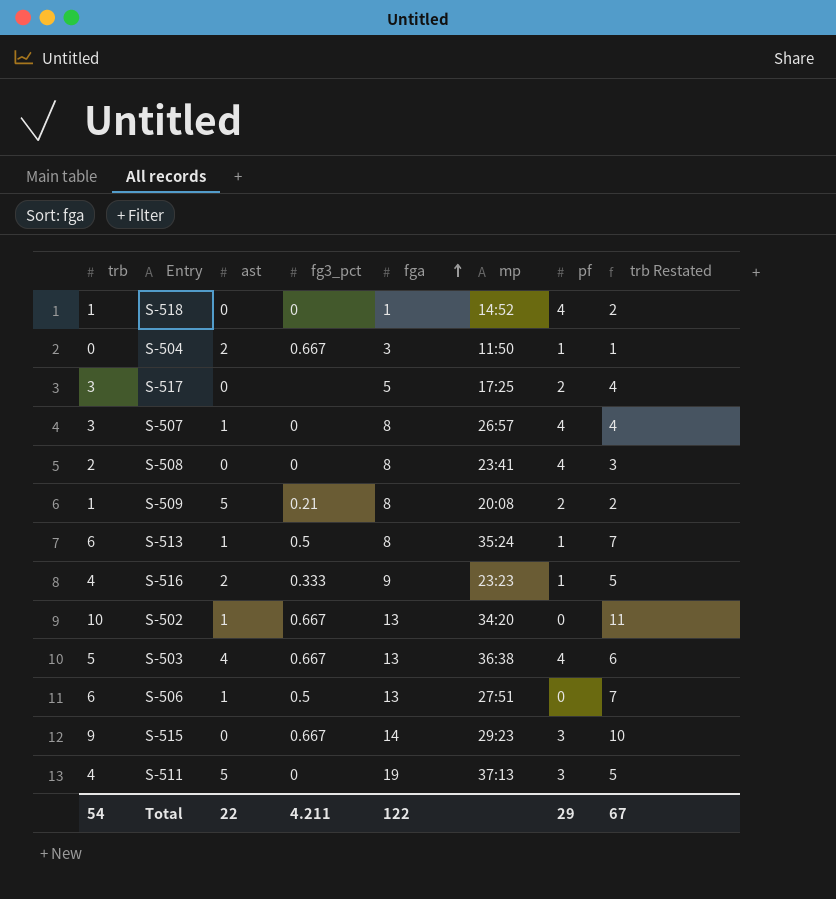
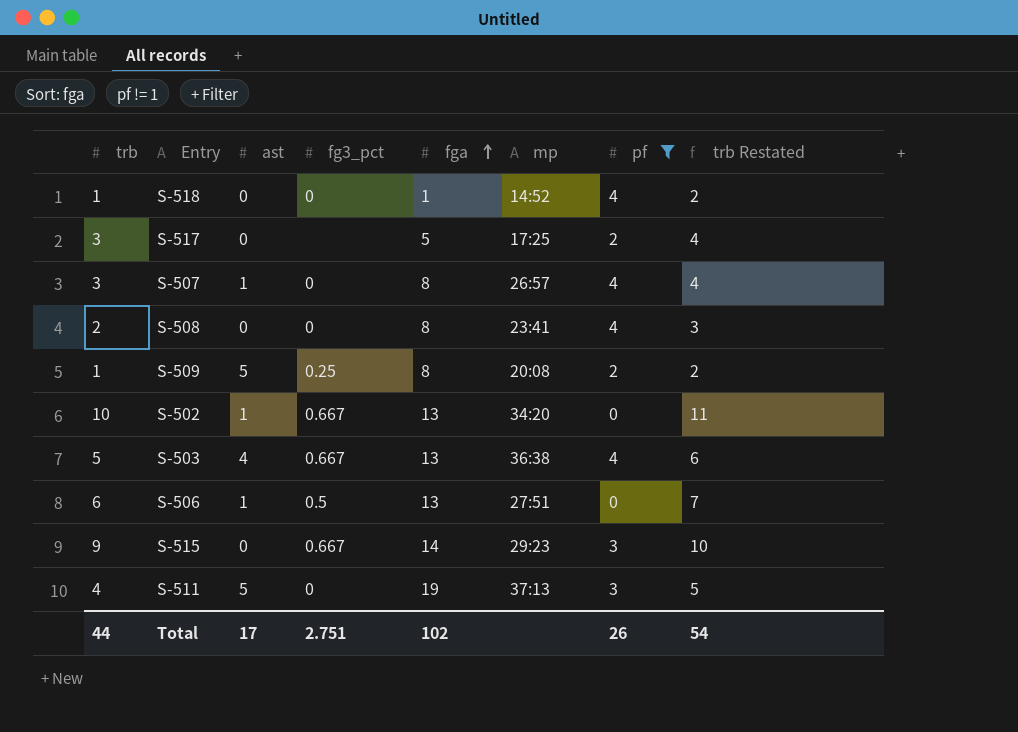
filter: none -> pf != 1
S-509 | fg3_pct: 0.21 -> 0.25
Total | trb: 54 -> 44
Total | ast: 22 -> 17
Total | fg3_pct: 4.211 -> 2.751
Total | fga: 122 -> 102
Total | pf: 29 -> 26
Total | trb Restated: 67 -> 54

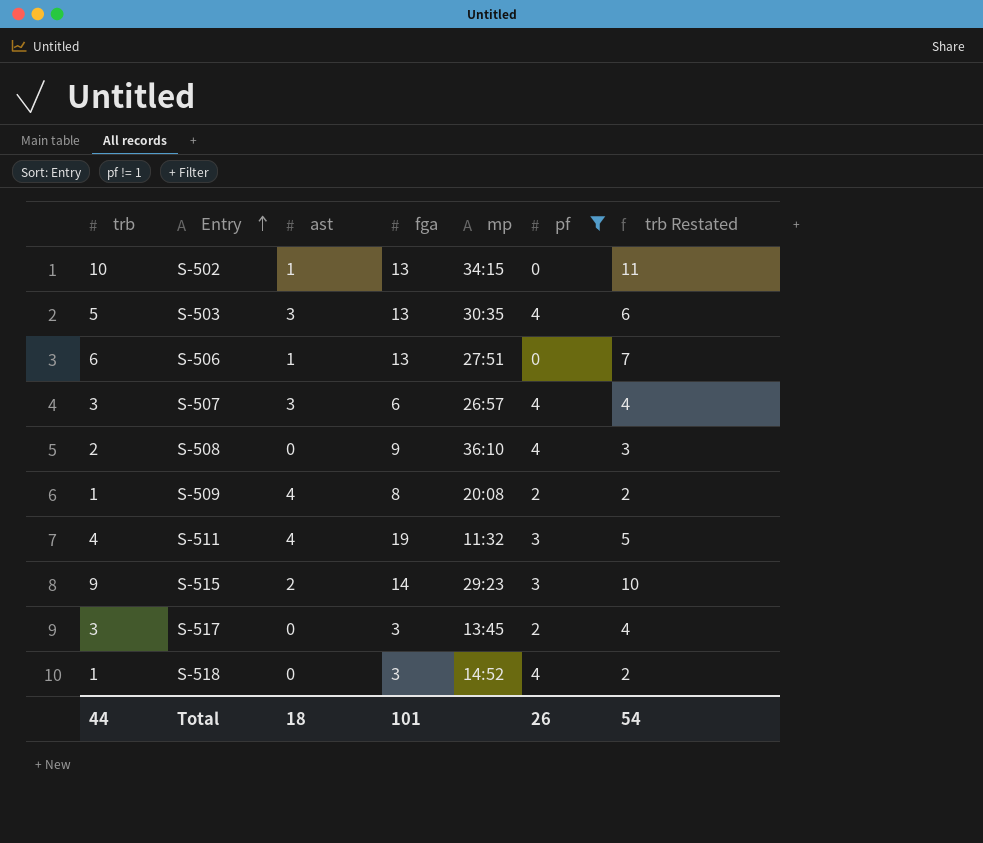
row order: fga ascending -> Entry ascending
column fg3_pct | position: 4 -> none
S-502 | mp: 34:20 -> 34:15
S-503 | ast: 4 -> 3
S-503 | mp: 36:38 -> 30:35
S-507 | ast: 1 -> 3
S-507 | fga: 8 -> 6
S-508 | fga: 8 -> 9
S-508 | mp: 23:41 -> 36:10
S-509 | ast: 5 -> 4
S-511 | ast: 5 -> 4
S-511 | mp: 37:13 -> 11:32
S-515 | ast: 0 -> 2
S-517 | fga: 5 -> 3
S-517 | mp: 17:25 -> 13:45
S-518 | fga: 1 -> 3
Total | ast: 17 -> 18
Total | fga: 102 -> 101

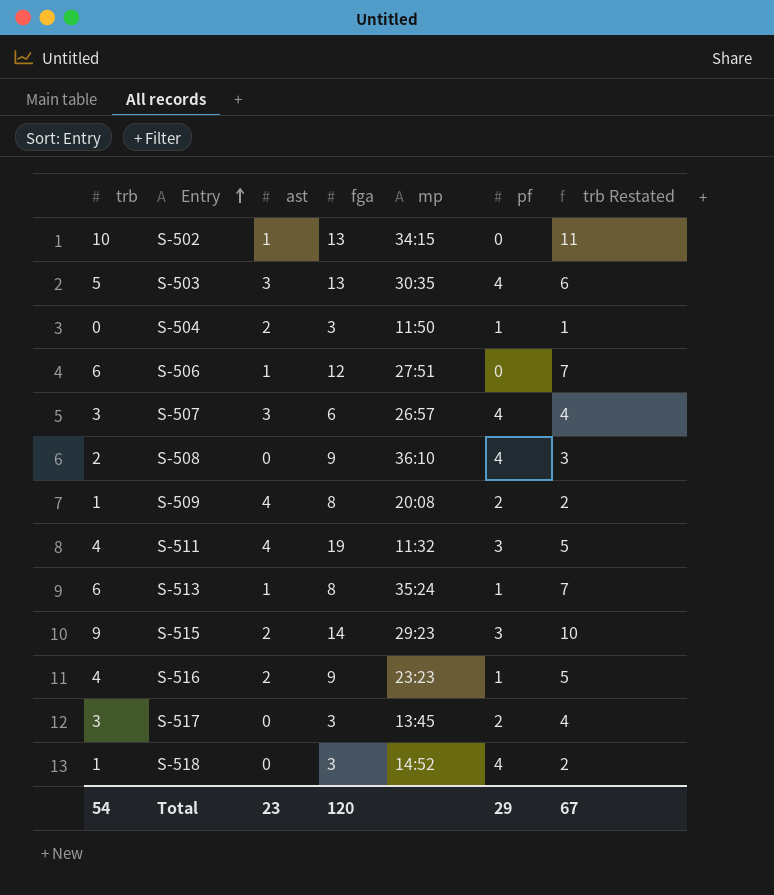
filter: pf != 1 -> none
S-506 | fga: 13 -> 12
Total | trb: 44 -> 54
Total | ast: 18 -> 23
Total | fga: 101 -> 120
Total | pf: 26 -> 29
Total | trb Restated: 54 -> 67

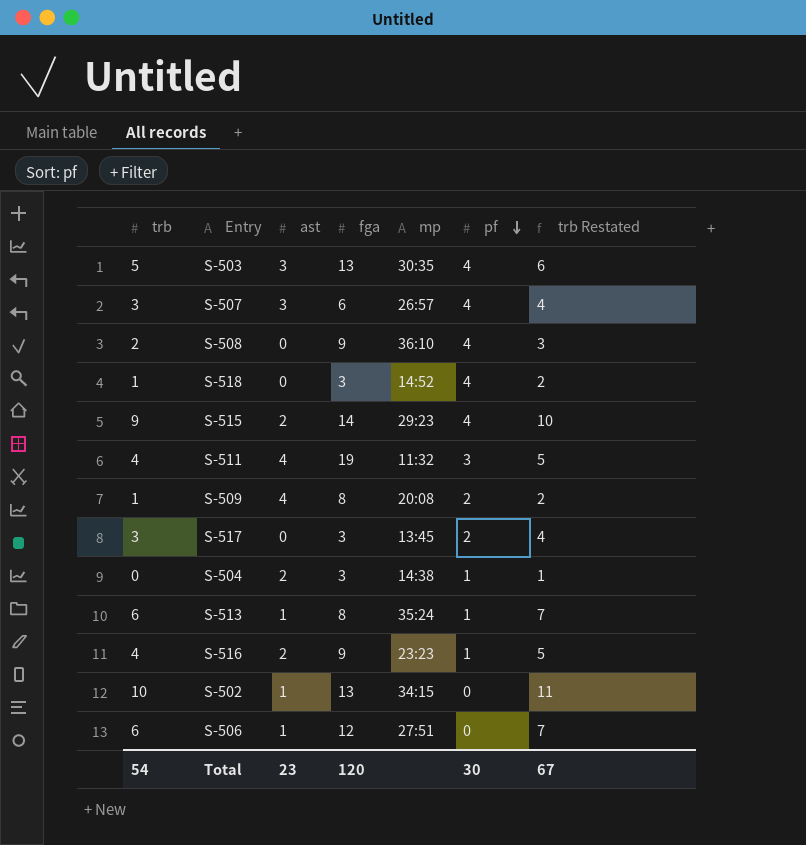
row order: Entry ascending -> pf descending
S-515 | pf: 3 -> 4
S-504 | mp: 11:50 -> 14:38
Total | pf: 29 -> 30

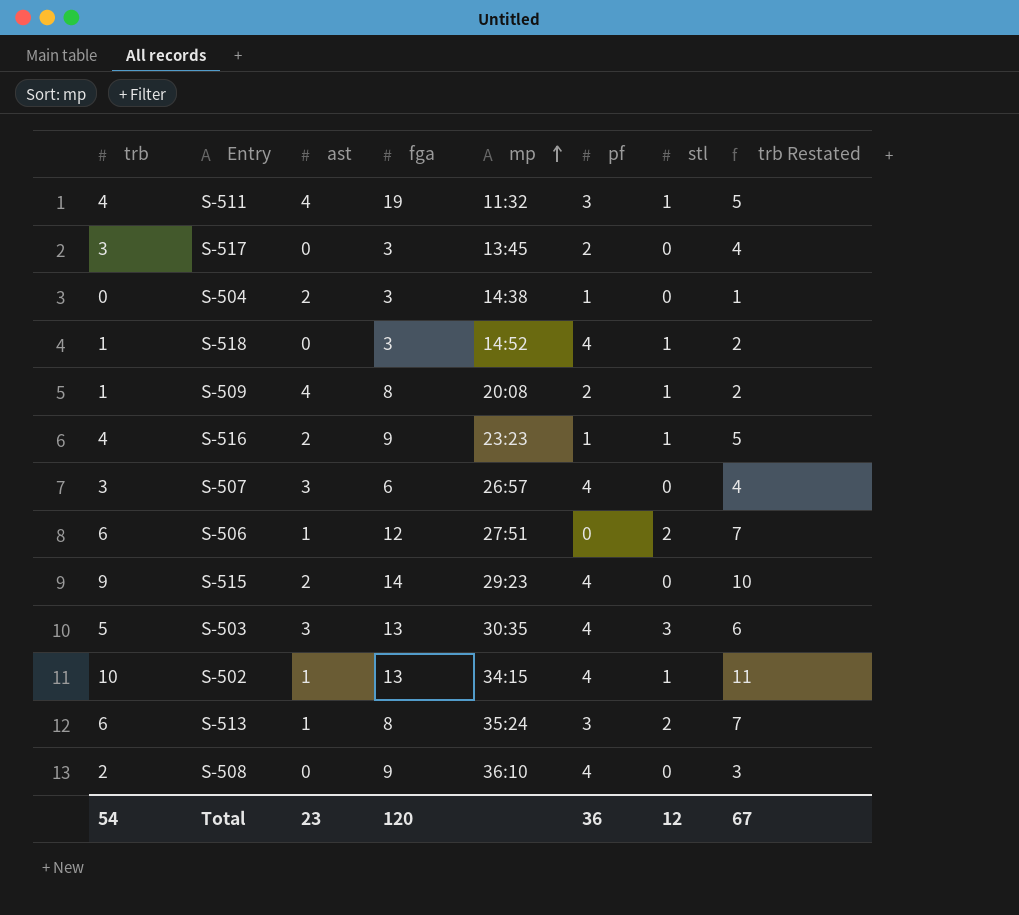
row order: pf descending -> mp ascending
column stl | position: none -> 7
S-502 | pf: 0 -> 4
S-513 | pf: 1 -> 3
Total | pf: 30 -> 36

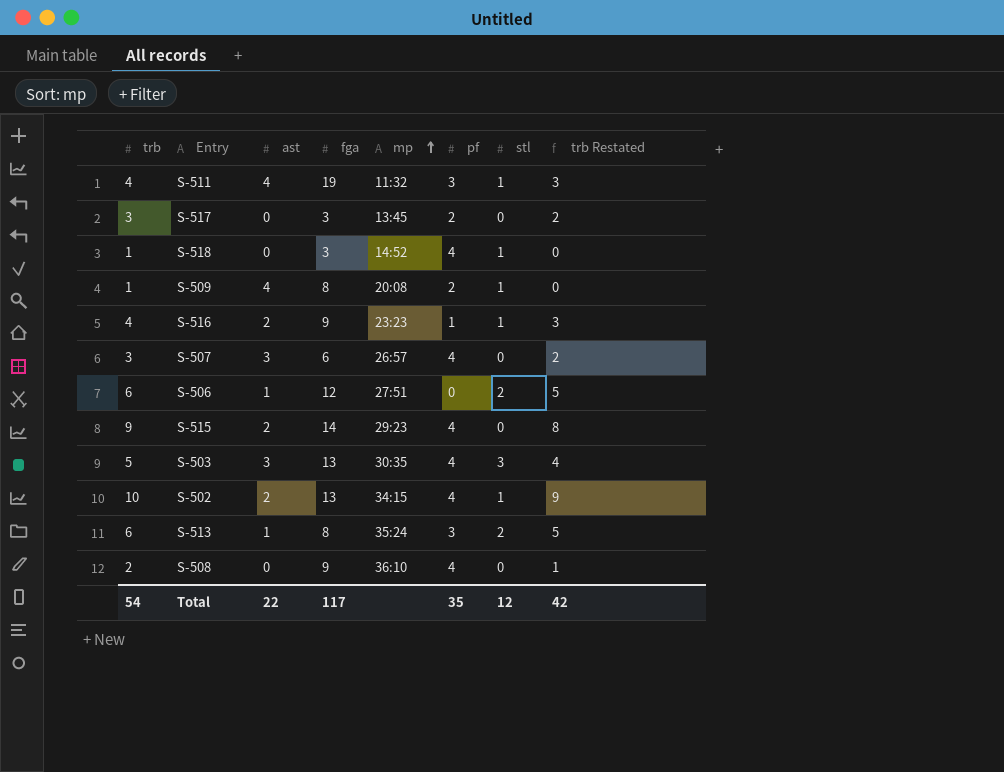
column trb Restated | formula: [trb] + 1 -> [trb] - 1
row S-504: 0 | 2 | 3 | 14:38 | 1 | 0 | 1 -> none
S-502 | ast: 1 -> 2
Total | ast: 23 -> 22
Total | fga: 120 -> 117
Total | pf: 36 -> 35
Total | trb Restated: 67 -> 42

